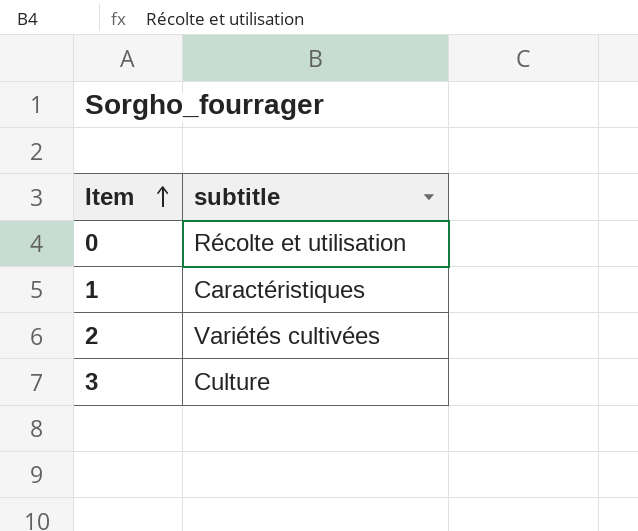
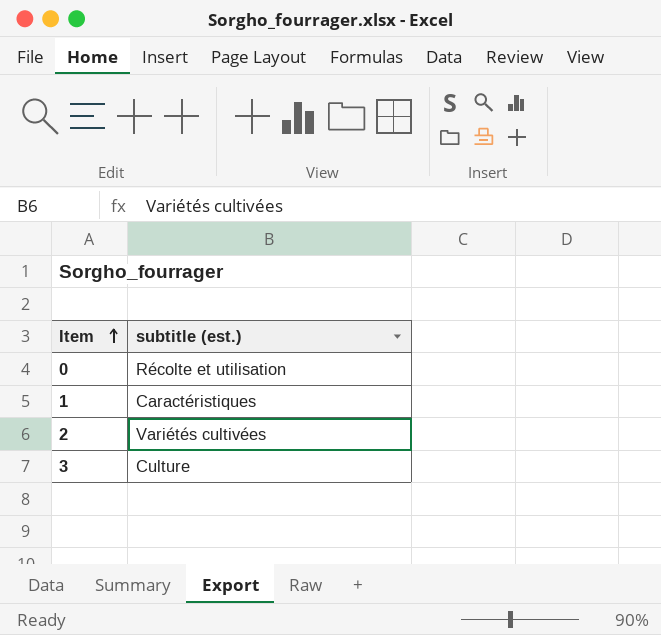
column name: subtitle -> subtitle (est.)

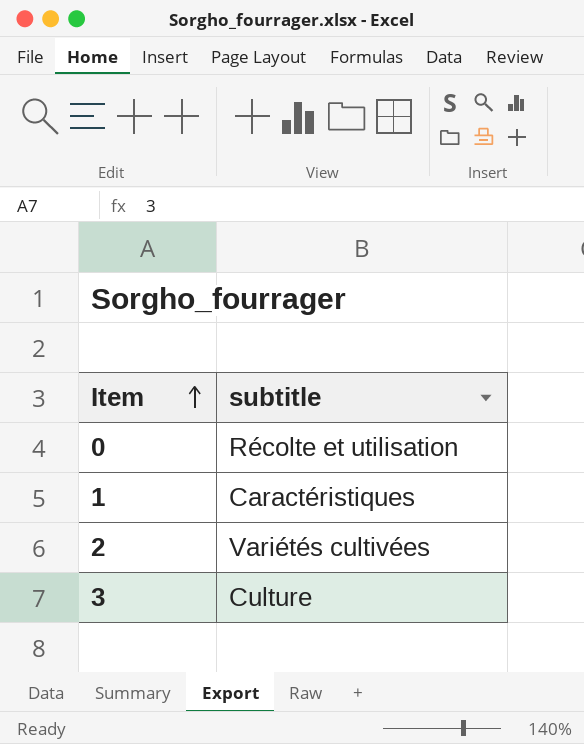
column name: subtitle (est.) -> subtitle

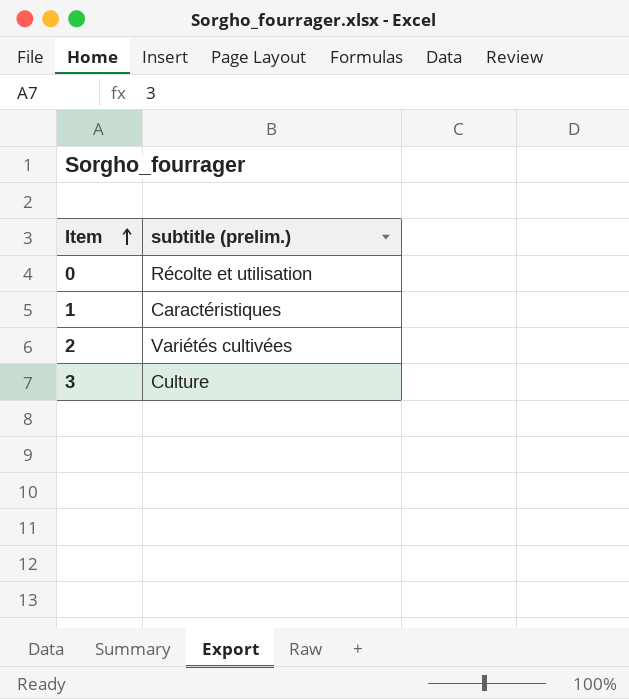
column name: subtitle -> subtitle (prelim.)

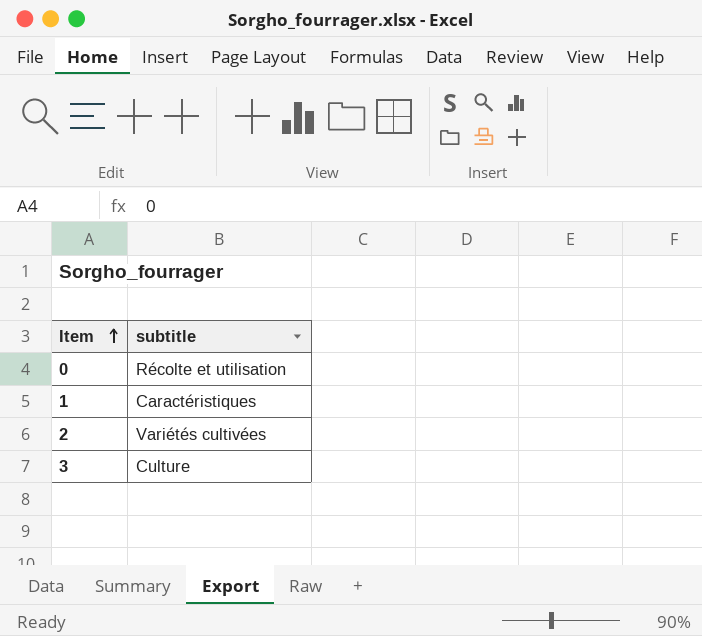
column name: subtitle (prelim.) -> subtitle

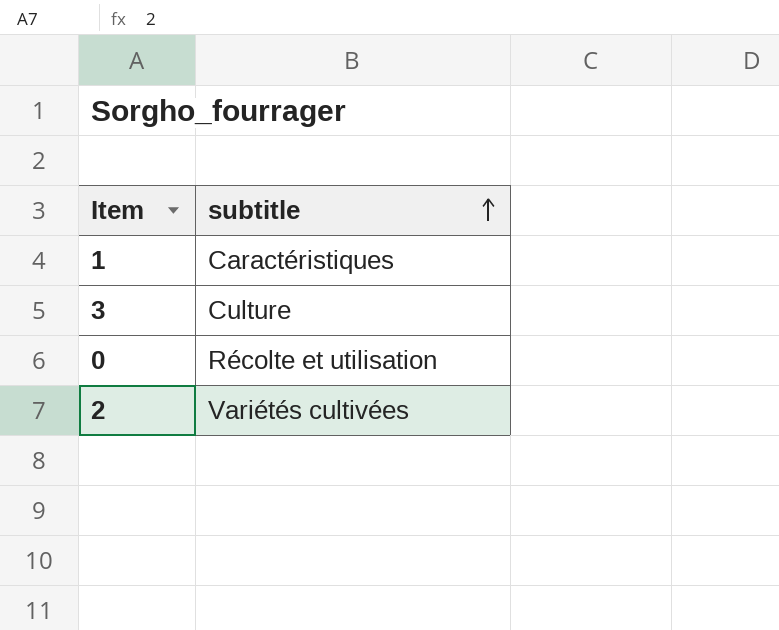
row order: Item ascending -> subtitle ascending

